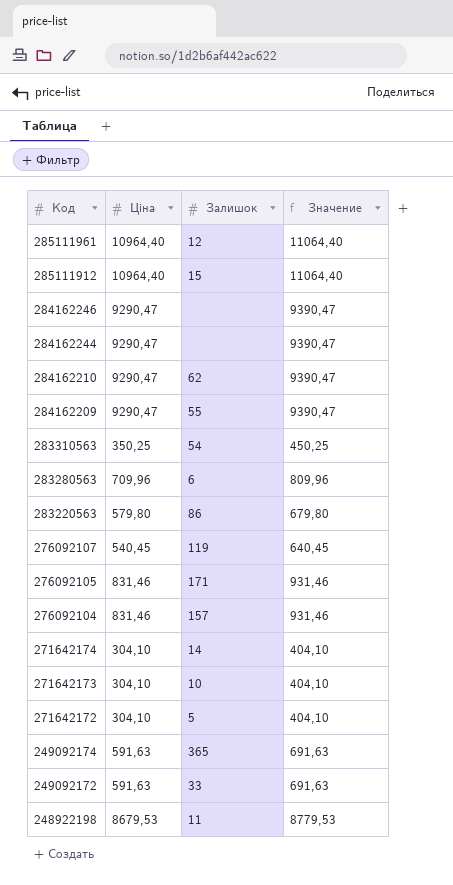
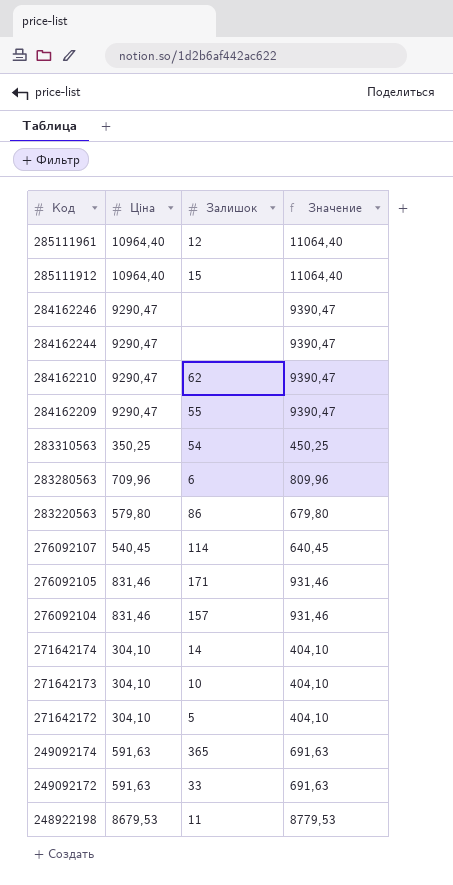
276092107 | Залишок: 119 -> 114

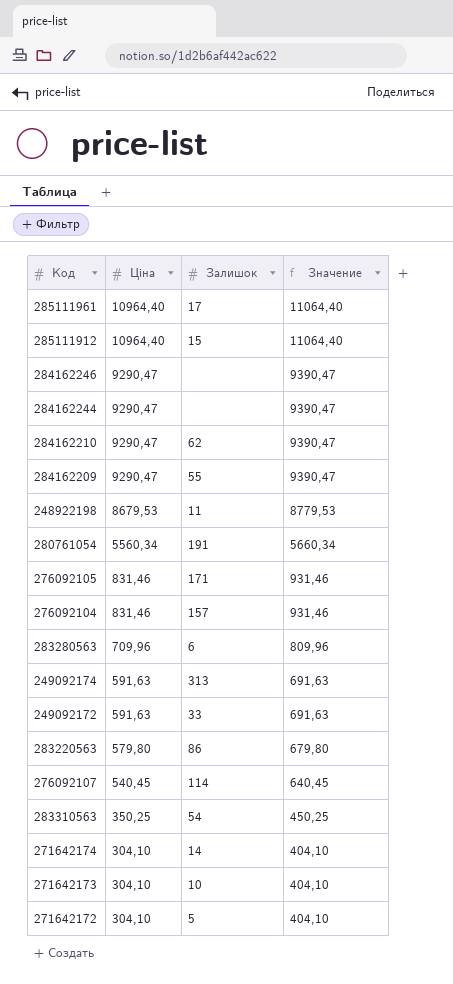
row order: Код descending -> Ціна descending
285111961 | Залишок: 12 -> 17
row 280761054: none -> 5560,34 | 191 | 5660,34
249092174 | Залишок: 365 -> 313

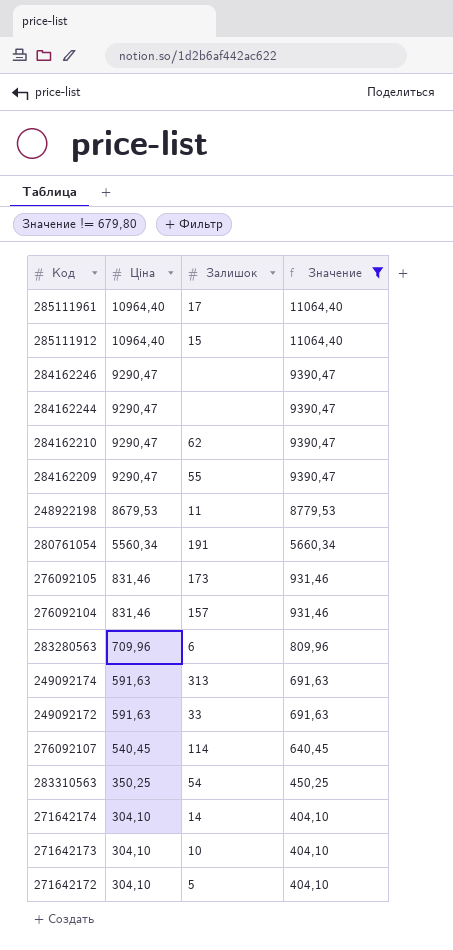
filter: none -> Значение != 679,80
276092105 | Залишок: 171 -> 173

